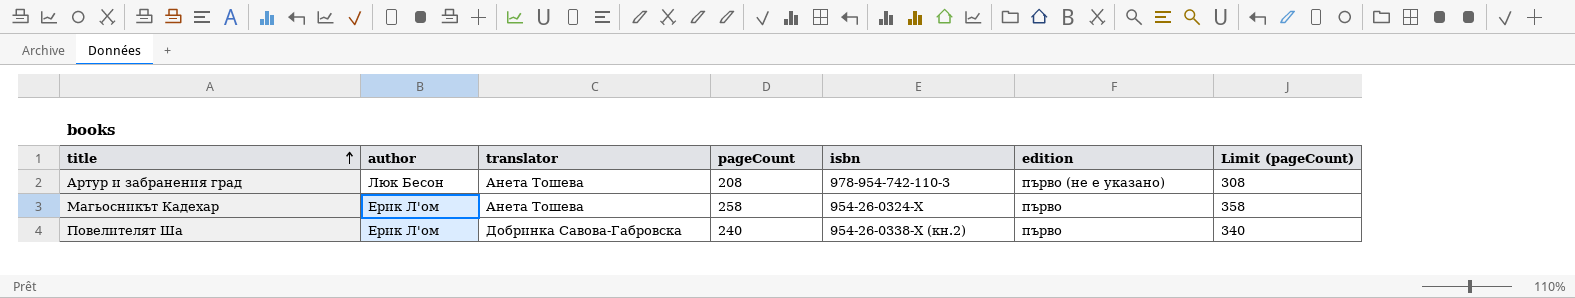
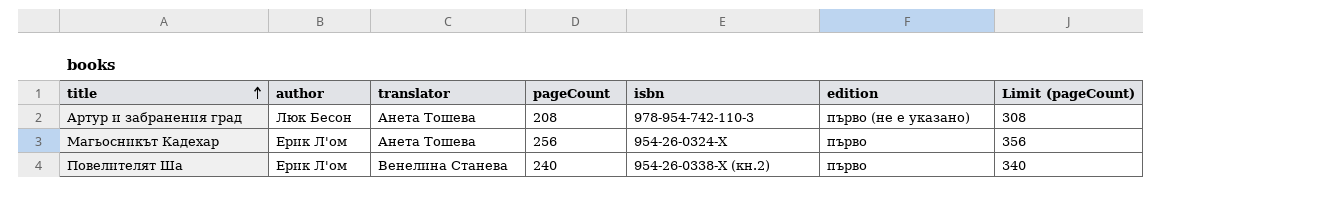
Магьосникът Кадехар | pageCount: 258 -> 256
Магьосникът Кадехар | Limit (pageCount): 358 -> 356
Повелителят Ша | translator: Добринка Савова-Габровска -> Венелина Станева

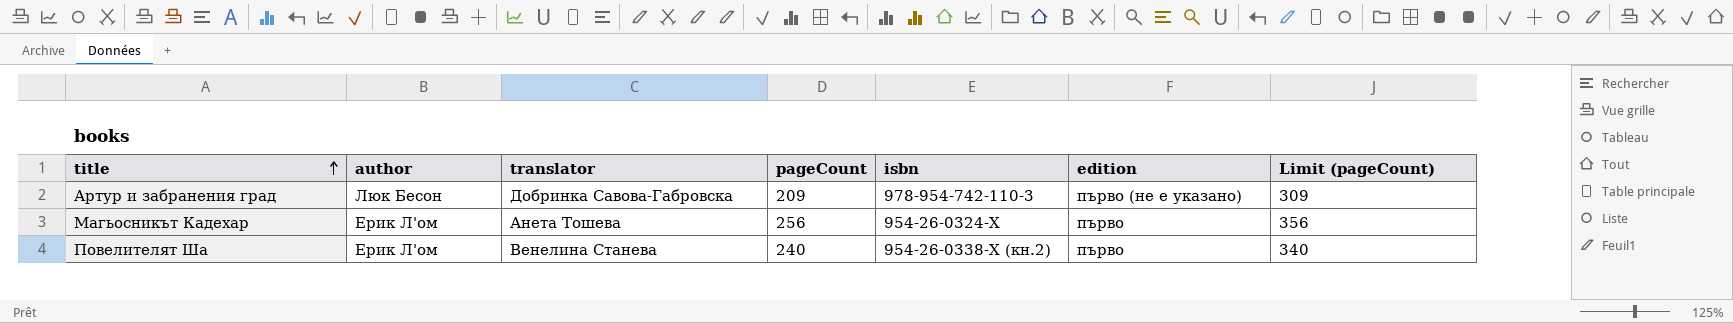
Артур и забранения град | translator: Анета Тошева -> Добринка Савова-Габровска
Артур и забранения град | pageCount: 208 -> 209
Артур и забранения град | Limit (pageCount): 308 -> 309

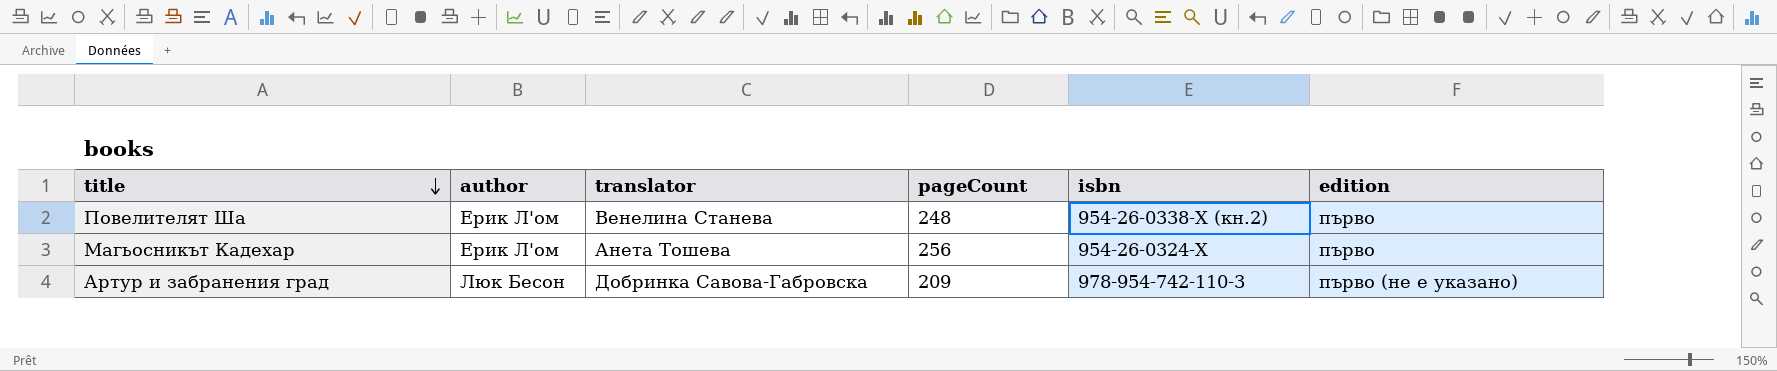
row order: title ascending -> title descending
column Limit (pageCount) | formula: [pageCount] + 100 -> none
Повелителят Ша | pageCount: 240 -> 248

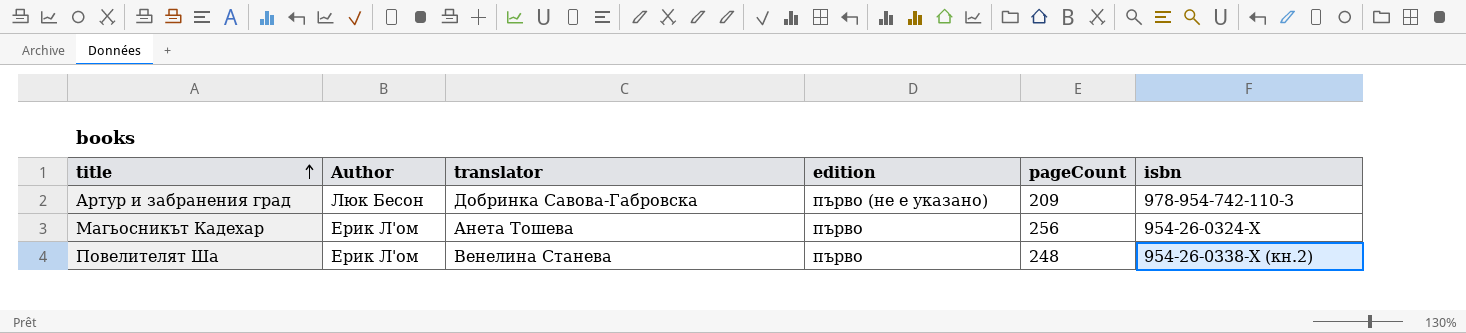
row order: title descending -> title ascending
column name: author -> Author
column edition | position: 6 -> 4

